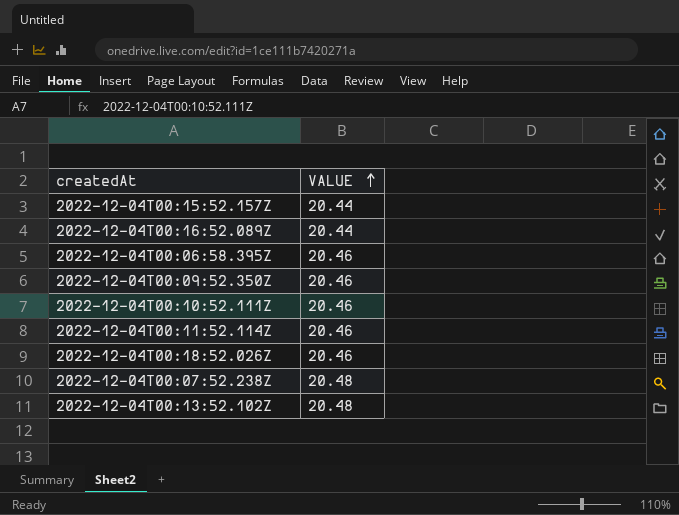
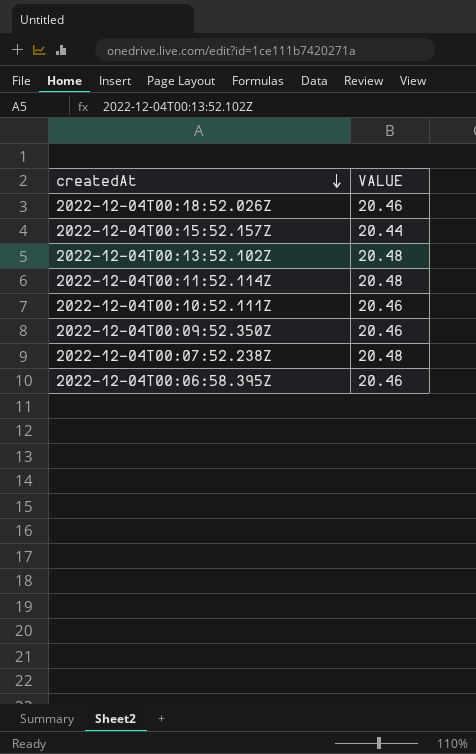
row order: VALUE ascending -> createdAt descending
row 2022-12-04T00:16:52.089Z: 20.44 -> none
2022-12-04T00:11:52.114Z | VALUE: 20.46 -> 20.48

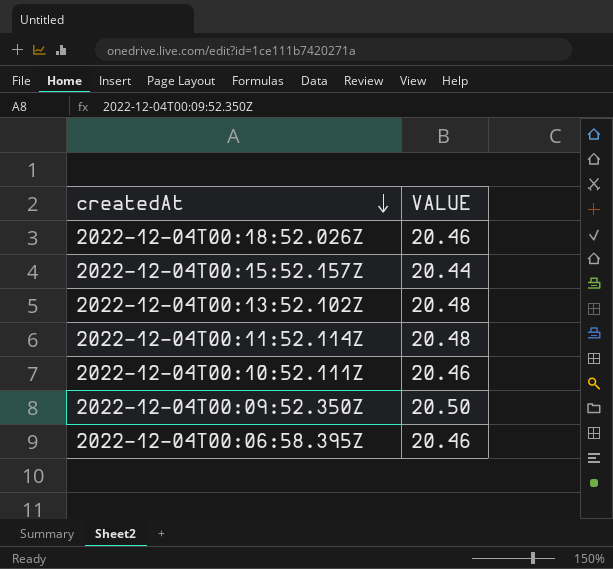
row 2022-12-04T00:07:52.238Z: 20.48 -> none
2022-12-04T00:09:52.350Z | VALUE: 20.46 -> 20.50

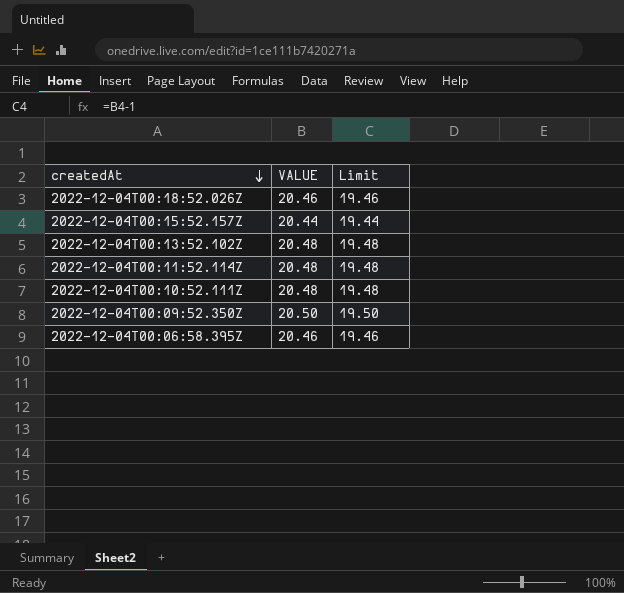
column Limit | formula: none -> [VALUE] - 1
2022-12-04T00:10:52.111Z | VALUE: 20.46 -> 20.48

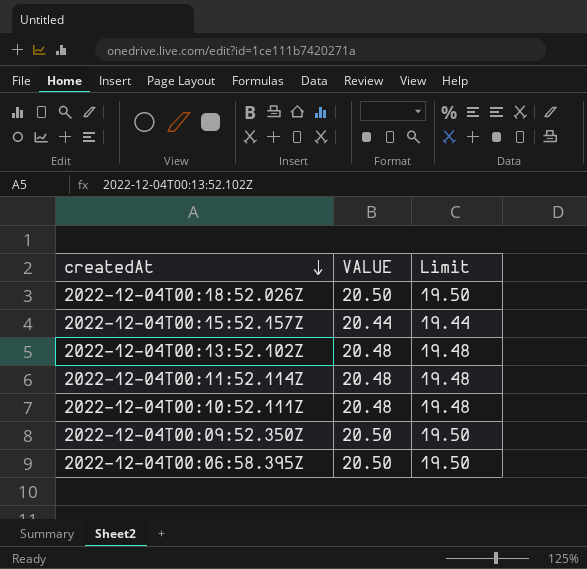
2022-12-04T00:18:52.026Z | VALUE: 20.46 -> 20.50
2022-12-04T00:18:52.026Z | Limit: 19.46 -> 19.50
2022-12-04T00:06:58.395Z | VALUE: 20.46 -> 20.50
2022-12-04T00:06:58.395Z | Limit: 19.46 -> 19.50

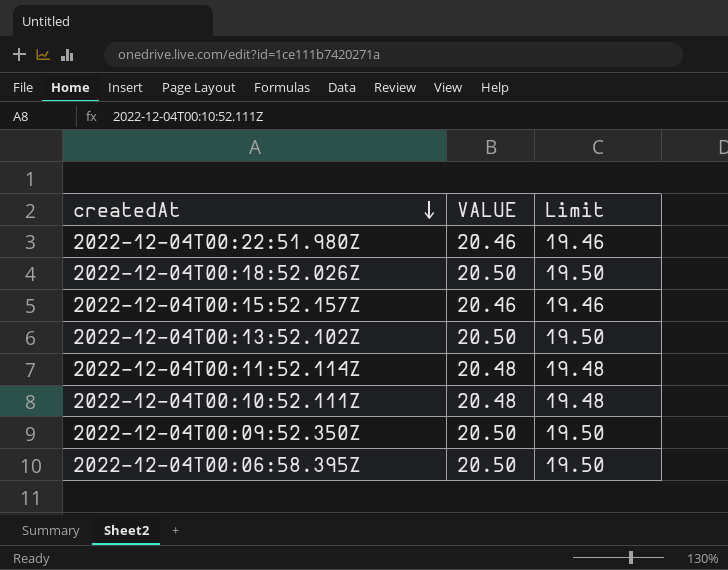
row 2022-12-04T00:22:51.980Z: none -> 20.46 | 19.46
2022-12-04T00:15:52.157Z | VALUE: 20.44 -> 20.46
2022-12-04T00:15:52.157Z | Limit: 19.44 -> 19.46
2022-12-04T00:13:52.102Z | VALUE: 20.48 -> 20.50
2022-12-04T00:13:52.102Z | Limit: 19.48 -> 19.50

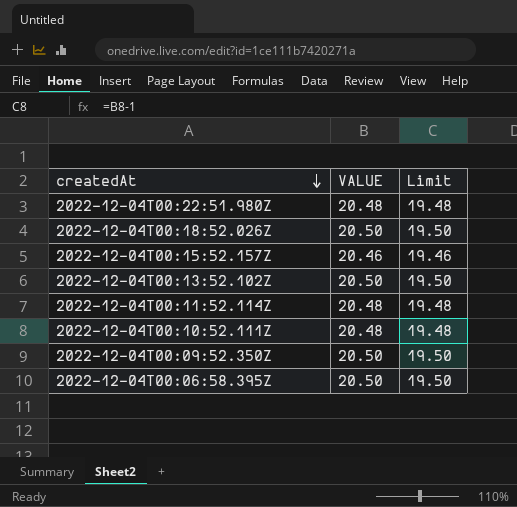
2022-12-04T00:22:51.980Z | VALUE: 20.46 -> 20.48
2022-12-04T00:22:51.980Z | Limit: 19.46 -> 19.48

